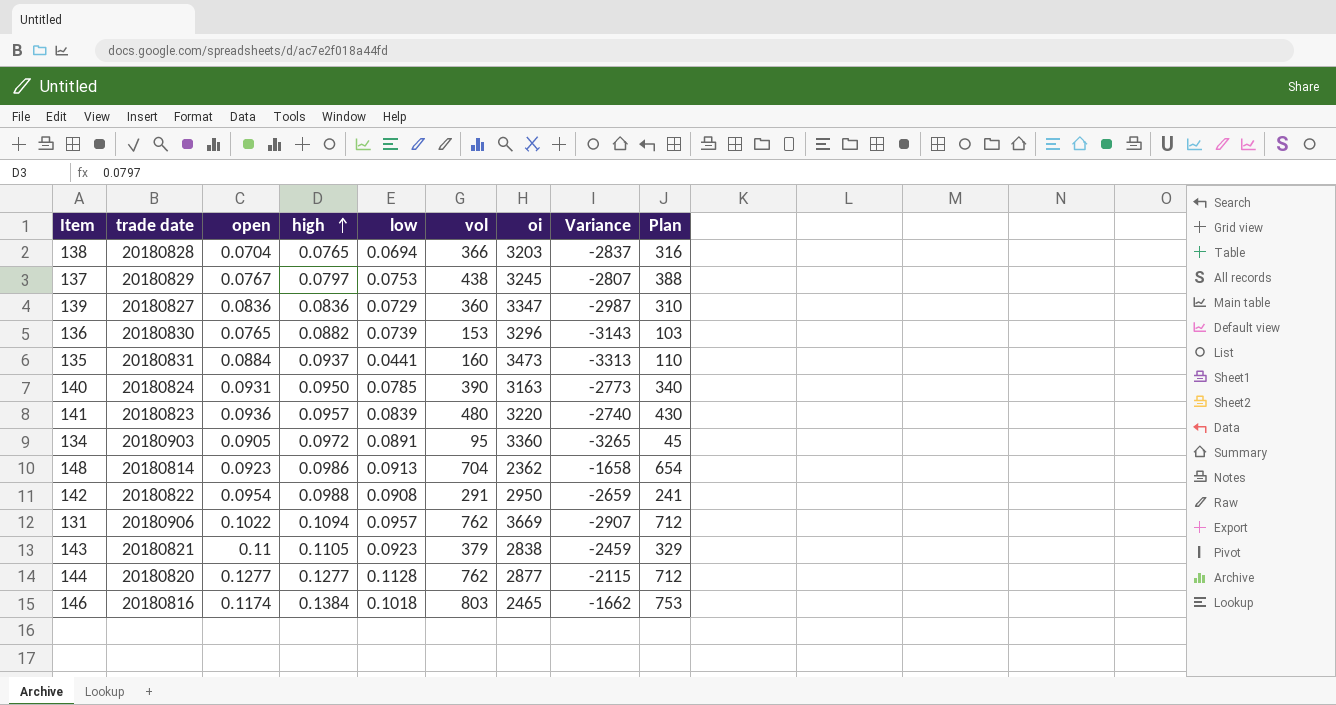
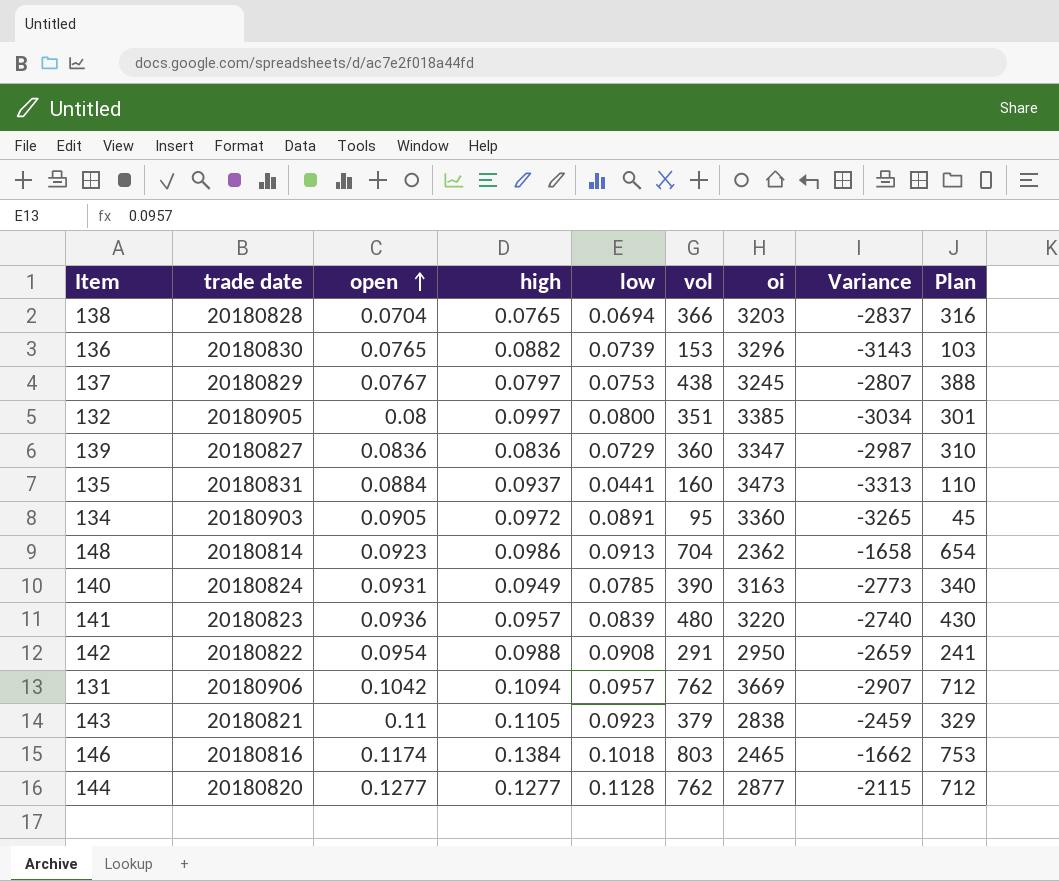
row order: high ascending -> open ascending
row 132: none -> 20180905 | 0.08 | 0.0997 | 0.0800 | 351 | 3385 | -3034 | 301
140 | high: 0.0950 -> 0.0949
131 | open: 0.1022 -> 0.1042

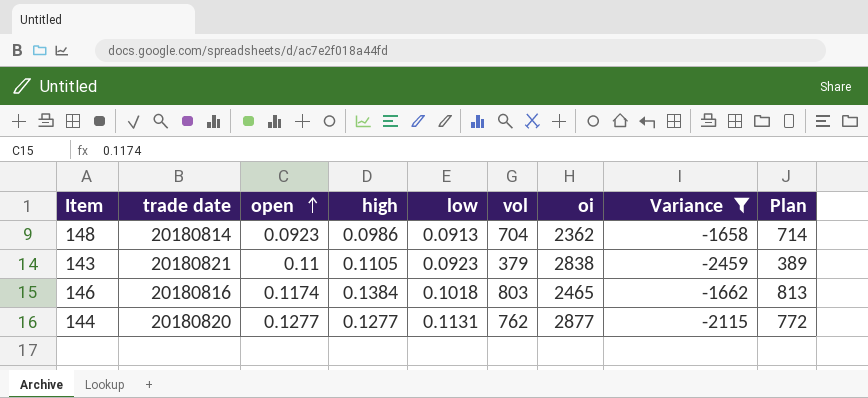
filter: none -> Variance >= -2459
column Plan | formula: [vol] - 50 -> [vol] + 10
144 | low: 0.1128 -> 0.1131

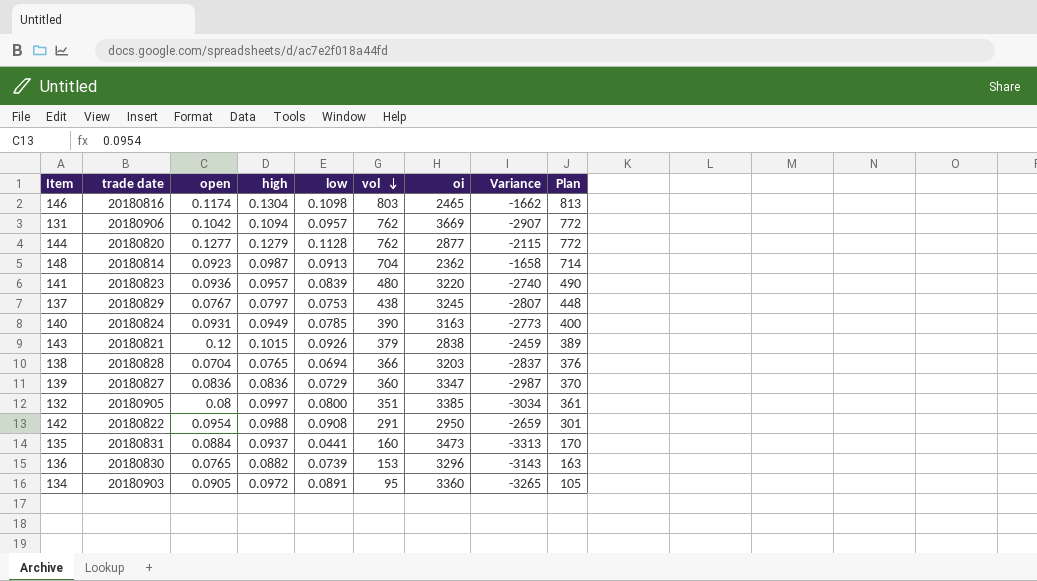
filter: Variance >= -2459 -> none
row order: open ascending -> vol descending
146 | high: 0.1384 -> 0.1304
146 | low: 0.1018 -> 0.1098
144 | high: 0.1277 -> 0.1279
144 | low: 0.1131 -> 0.1128
148 | high: 0.0986 -> 0.0987
143 | open: 0.11 -> 0.12
143 | high: 0.1105 -> 0.1015
143 | low: 0.0923 -> 0.0926

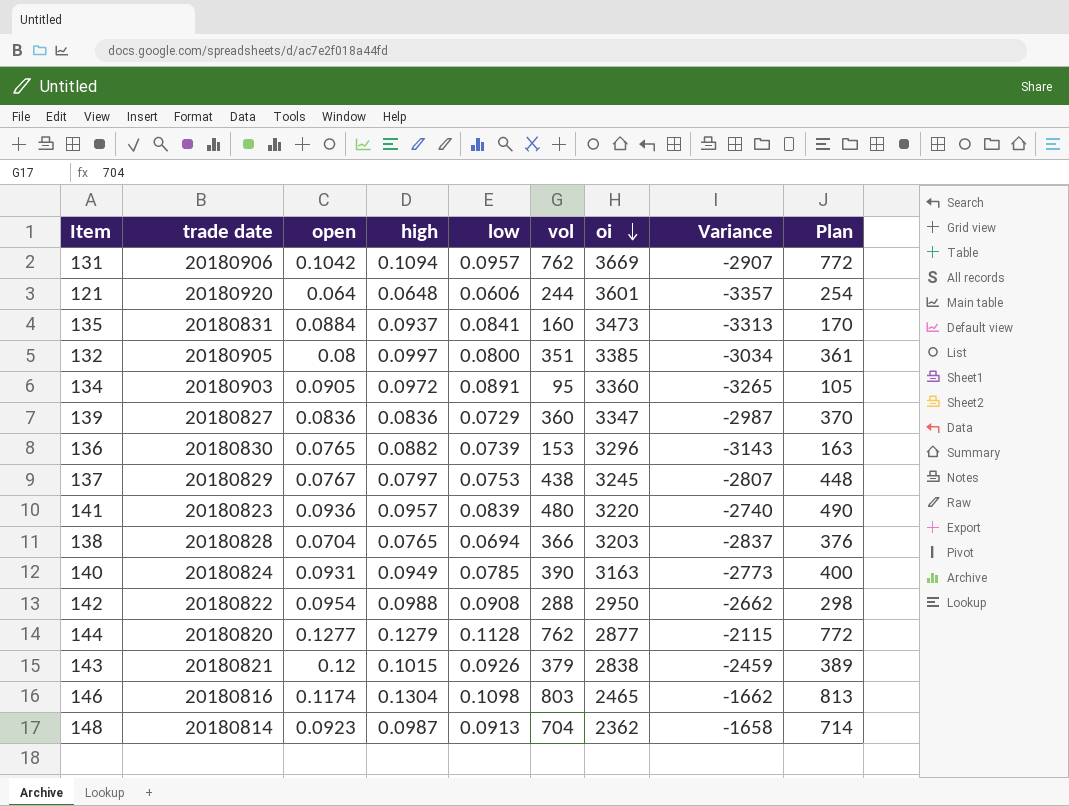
row order: vol descending -> oi descending
row 121: none -> 20180920 | 0.064 | 0.0648 | 0.0606 | 244 | 3601 | -3357 | 254
135 | low: 0.0441 -> 0.0841
142 | vol: 291 -> 288
142 | Variance: -2659 -> -2662
142 | Plan: 301 -> 298

